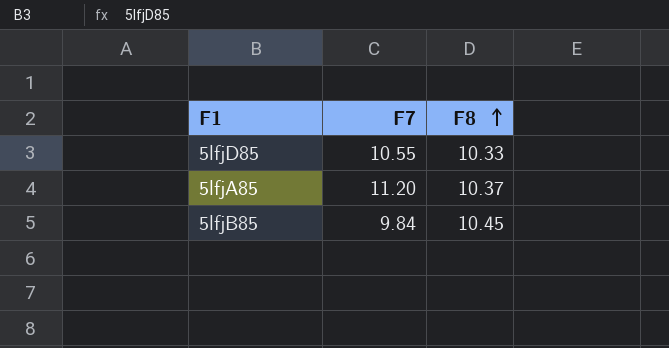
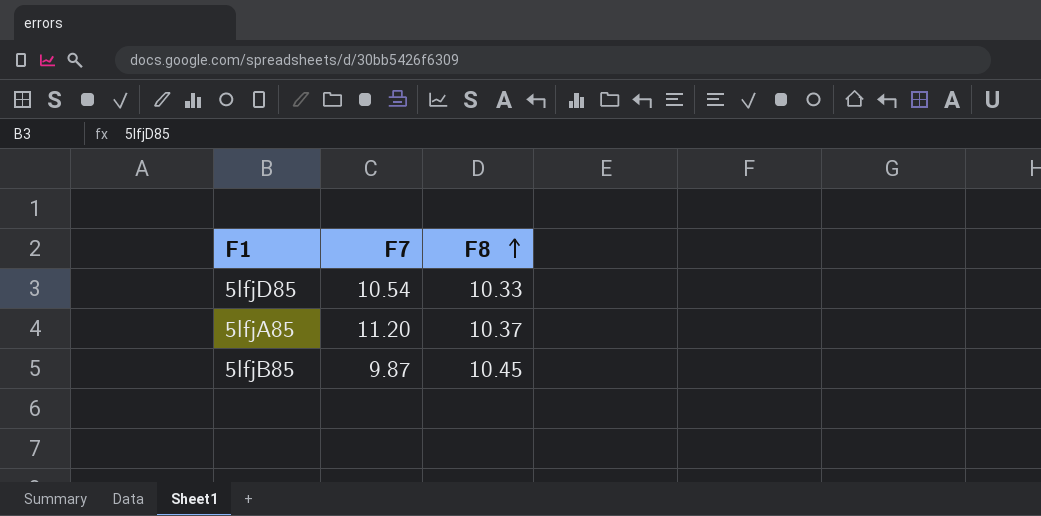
5lfjD85 | F7: 10.55 -> 10.54
5lfjB85 | F7: 9.84 -> 9.87

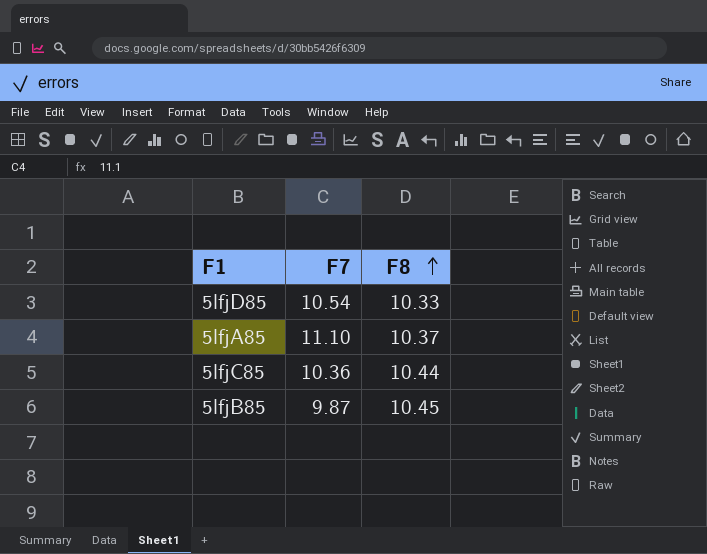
5lfjA85 | F7: 11.20 -> 11.10
row 5lfjC85: none -> 10.36 | 10.44

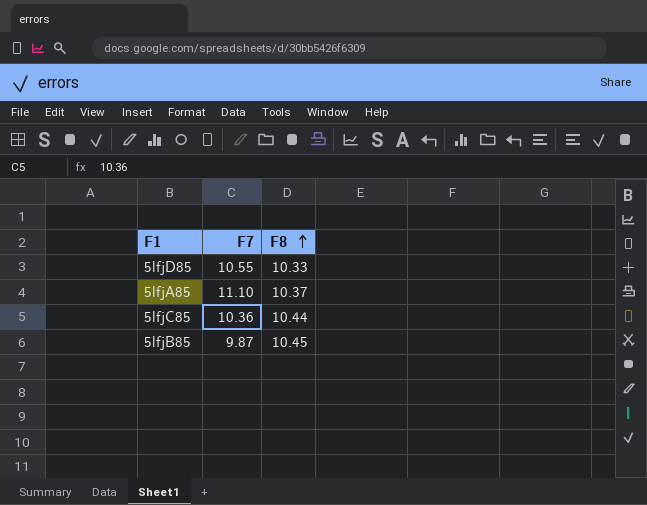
5lfjD85 | F7: 10.54 -> 10.55

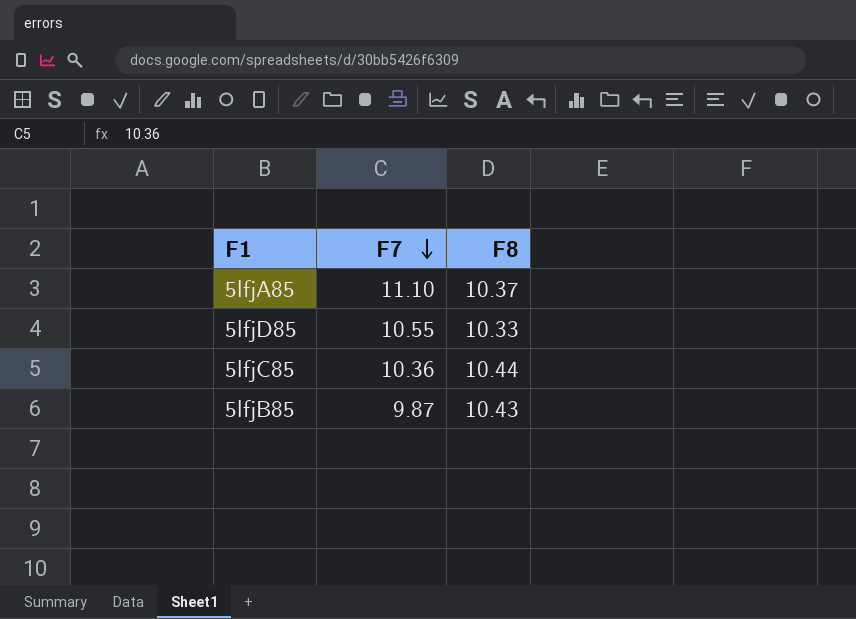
row order: F8 ascending -> F7 descending
5lfjB85 | F8: 10.45 -> 10.43

